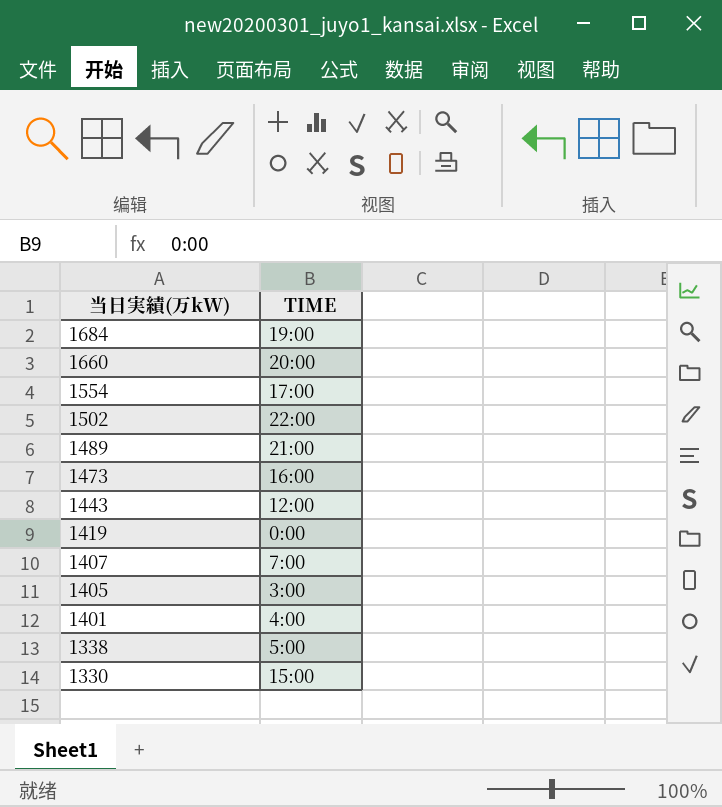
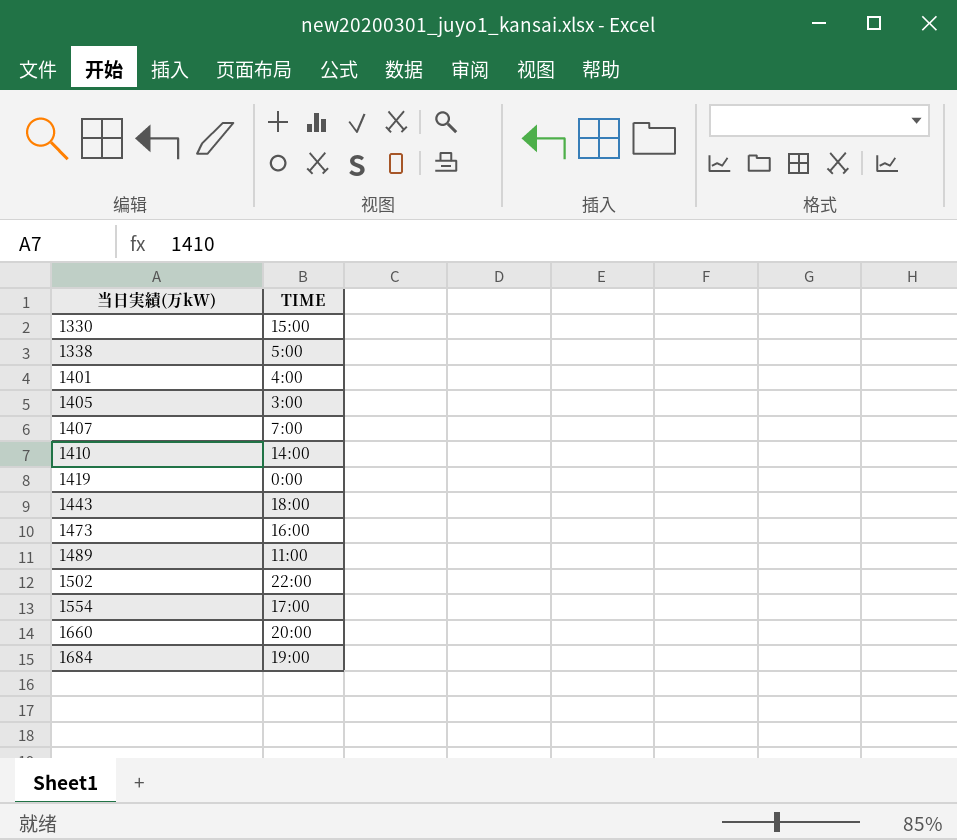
row order: 当日実績(万kW) descending -> 当日実績(万kW) ascending
row 1410: none -> 14:00
1443 | TIME: 12:00 -> 18:00
1489 | TIME: 21:00 -> 11:00

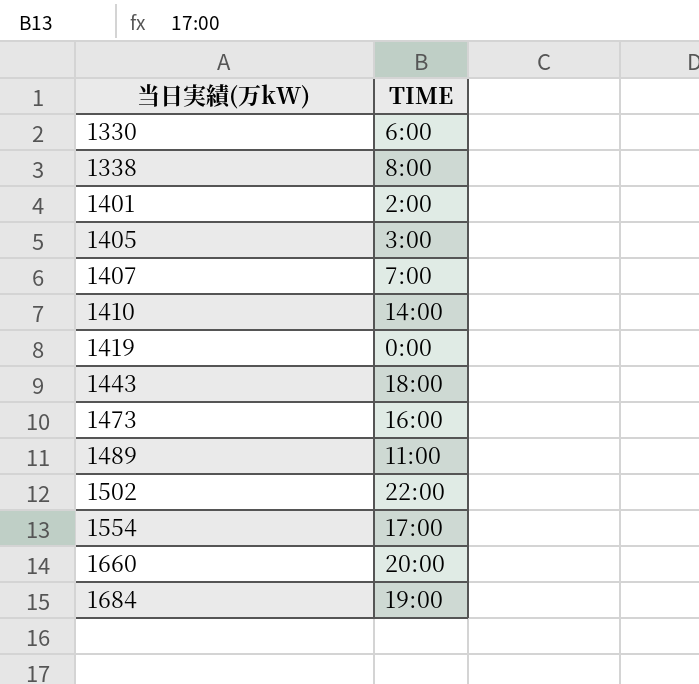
1330 | TIME: 15:00 -> 6:00
1338 | TIME: 5:00 -> 8:00
1401 | TIME: 4:00 -> 2:00

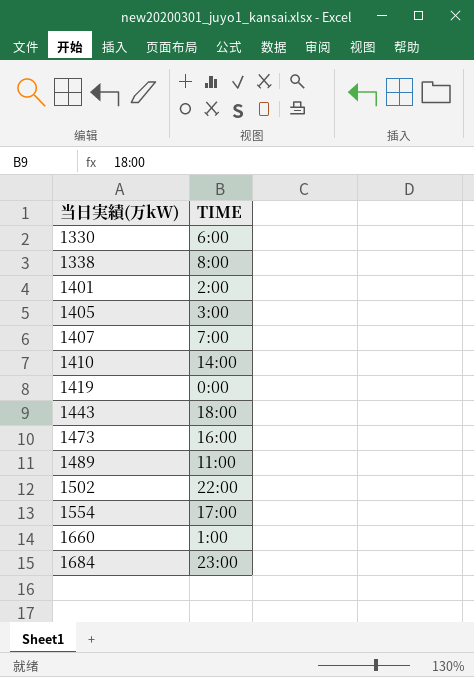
1660 | TIME: 20:00 -> 1:00
1684 | TIME: 19:00 -> 23:00

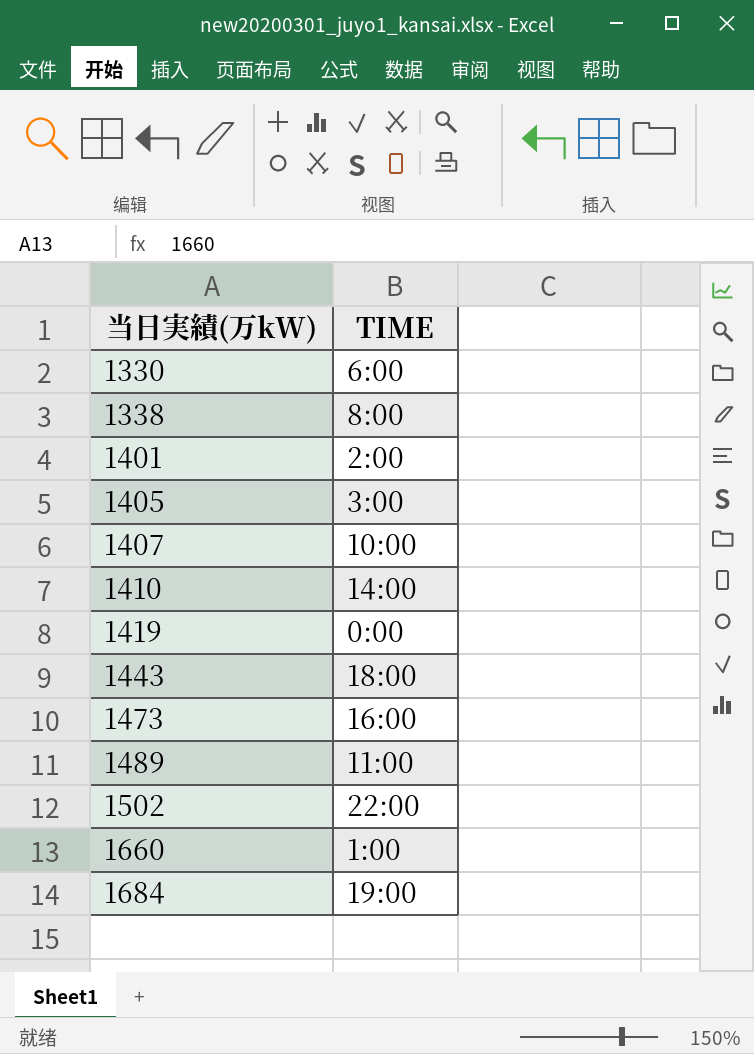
row 1554: 17:00 -> none
1407 | TIME: 7:00 -> 10:00
1684 | TIME: 23:00 -> 19:00

